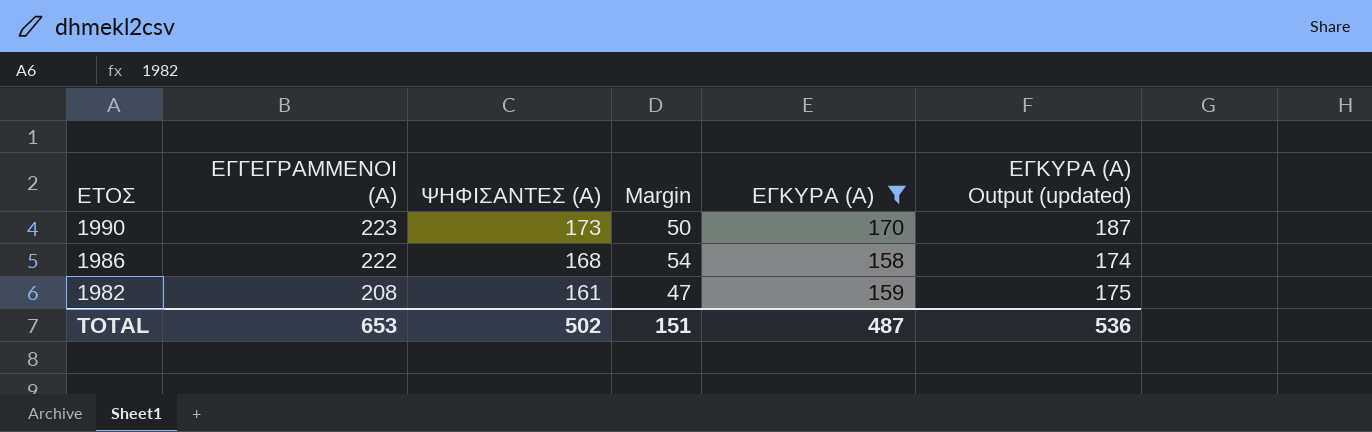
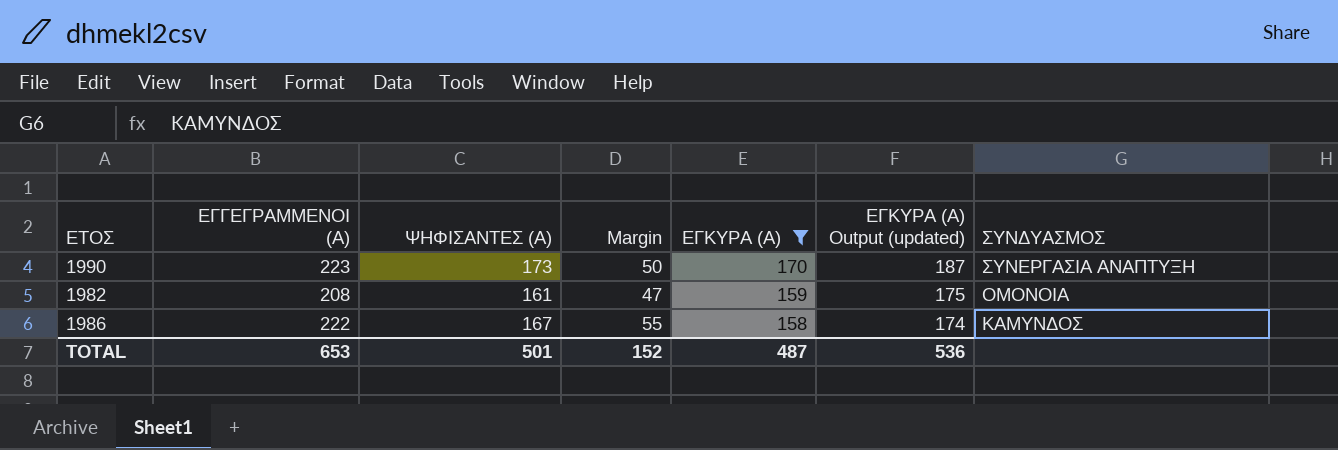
row order: ΕΤΟΣ descending -> ΕΓΚΥΡΑ (Α) descending
column ΣΥΝΔΥΑΣΜΟΣ | position: none -> 7
1986 | ΨΗΦΙΣΑΝΤΕΣ (Α): 168 -> 167
1986 | Margin: 54 -> 55
TOTAL | ΨΗΦΙΣΑΝΤΕΣ (Α): 502 -> 501
TOTAL | Margin: 151 -> 152

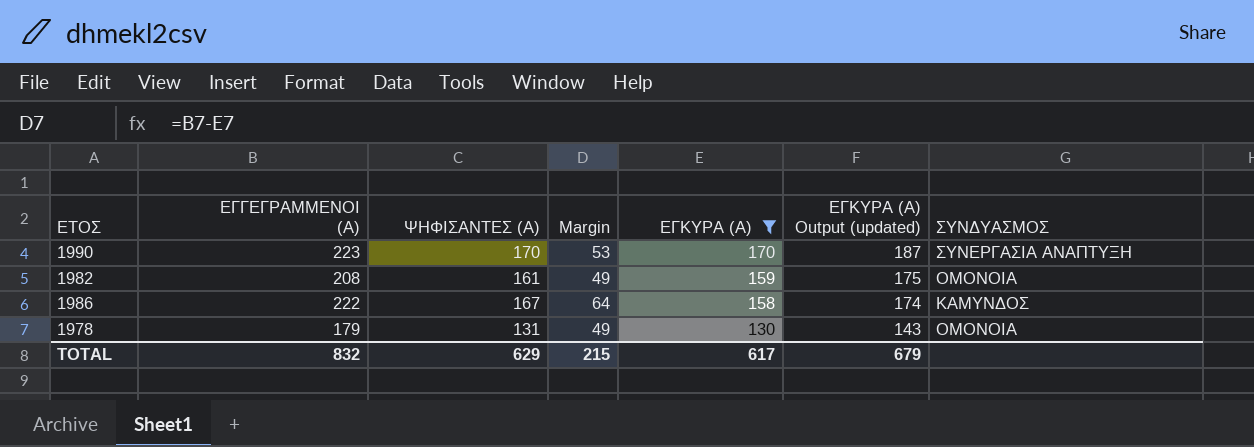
column Margin | formula: [ΕΓΓΕΓΡΑΜΜΕΝΟΙ (Α)] - [ΨΗΦΙΣΑΝΤΕΣ (Α)] -> [ΕΓΓΕΓΡΑΜΜΕΝΟΙ (Α)] - [ΕΓΚΥΡΑ (Α)]
1990 | ΨΗΦΙΣΑΝΤΕΣ (Α): 173 -> 170
row 1978: none -> 179 | 131 | 49 | 130 | 143 | ΟΜΟΝΟΙΑ
TOTAL | ΕΓΓΕΓΡΑΜΜΕΝΟΙ (Α): 653 -> 832
TOTAL | ΨΗΦΙΣΑΝΤΕΣ (Α): 501 -> 629
TOTAL | Margin: 152 -> 215
TOTAL | ΕΓΚΥΡΑ (Α): 487 -> 617
TOTAL | ΕΓΚΥΡΑ (Α) Output (updated): 536 -> 679

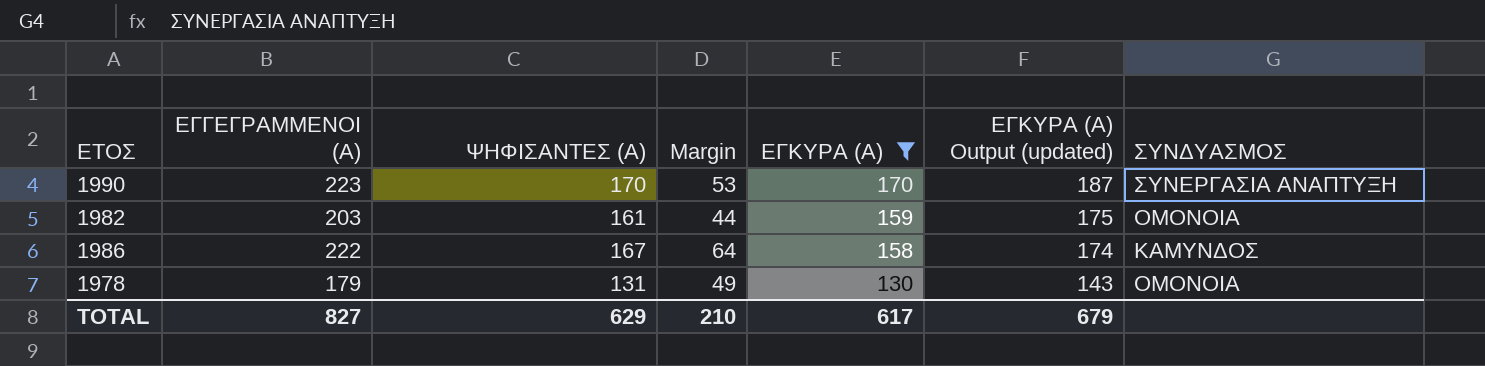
1982 | ΕΓΓΕΓΡΑΜΜΕΝΟΙ (Α): 208 -> 203
1982 | Margin: 49 -> 44
TOTAL | ΕΓΓΕΓΡΑΜΜΕΝΟΙ (Α): 832 -> 827
TOTAL | Margin: 215 -> 210

